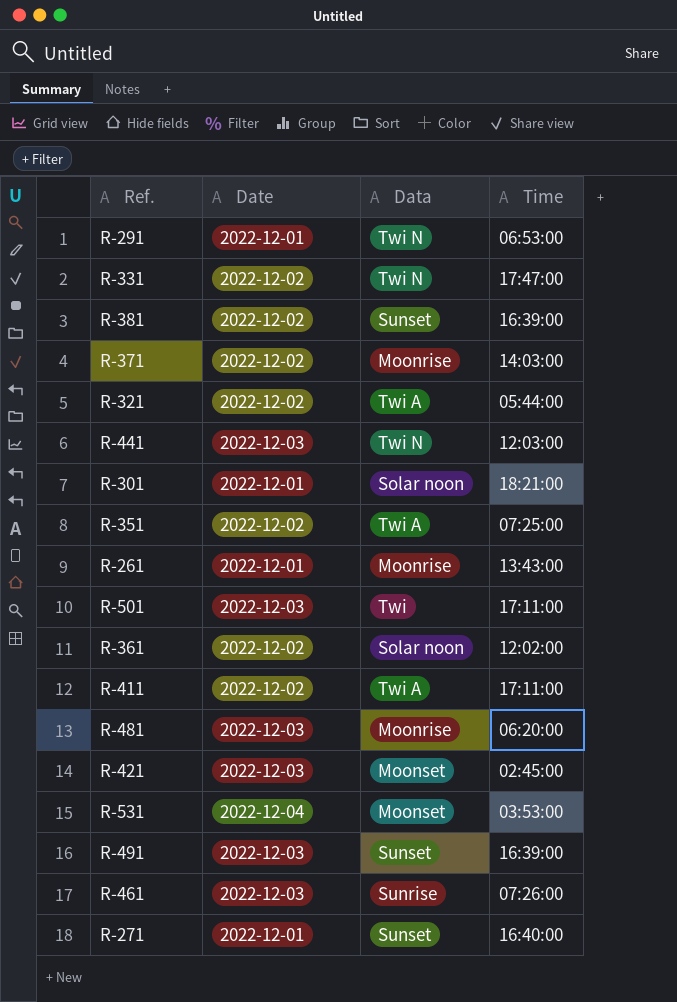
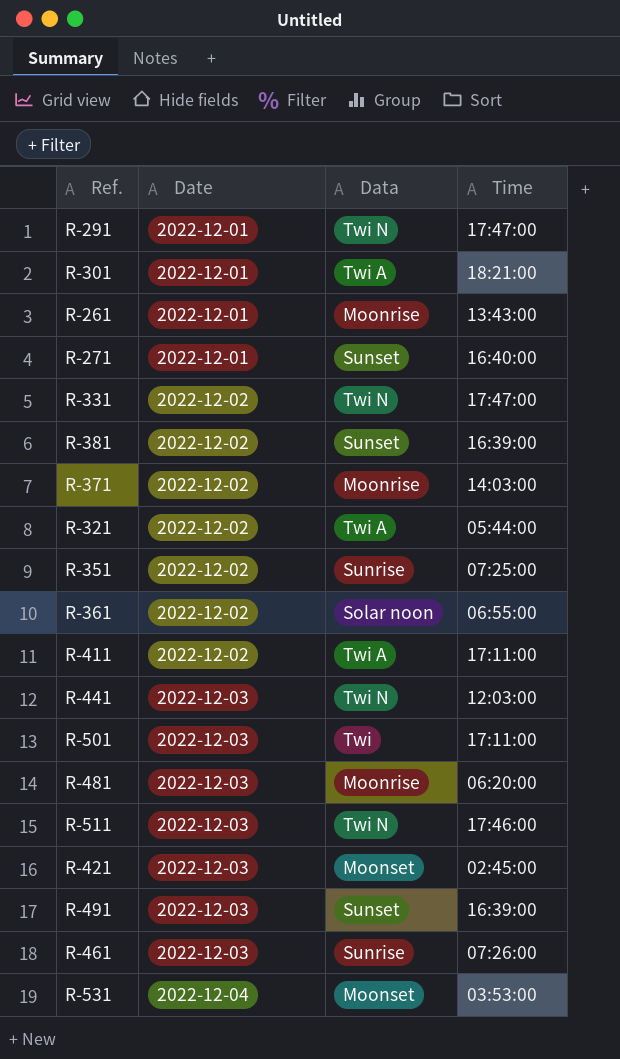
row order: none -> Date ascending
R-291 | Time: 06:53:00 -> 17:47:00
R-301 | Data: Solar noon -> Twi A
R-351 | Data: Twi A -> Sunrise
R-361 | Time: 12:02:00 -> 06:55:00
row R-511: none -> 2022-12-03 | Twi N | 17:46:00

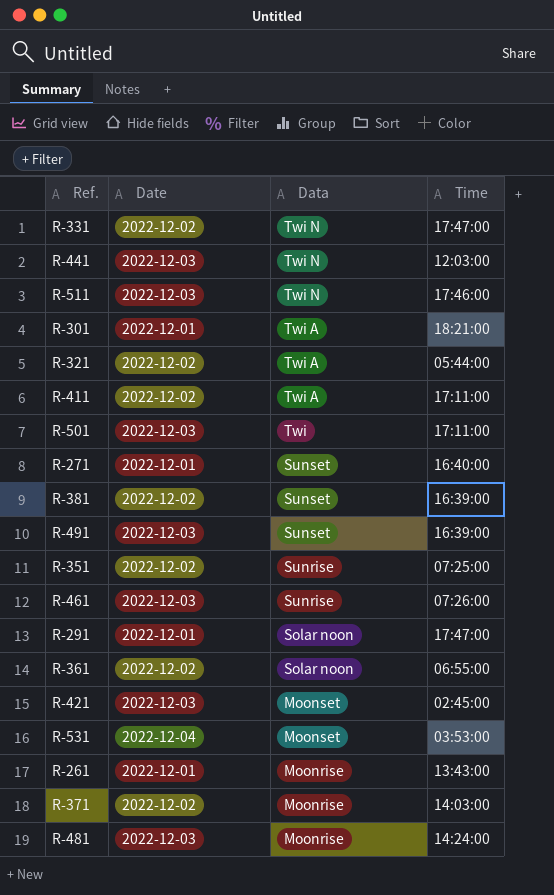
row order: Date ascending -> Data descending
R-291 | Data: Twi N -> Solar noon
R-481 | Time: 06:20:00 -> 14:24:00

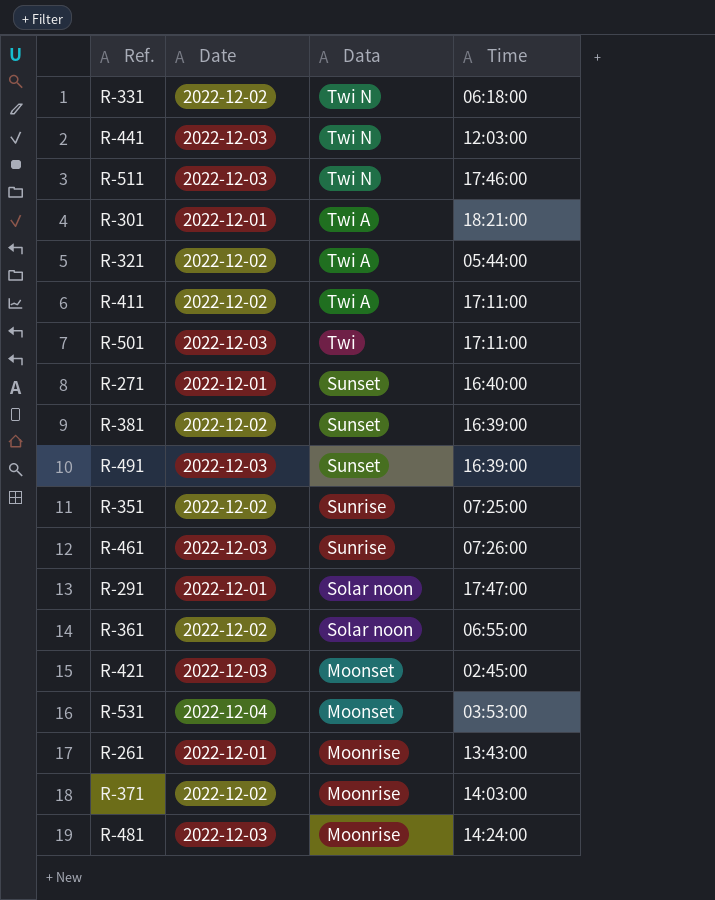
R-331 | Time: 17:47:00 -> 06:18:00

